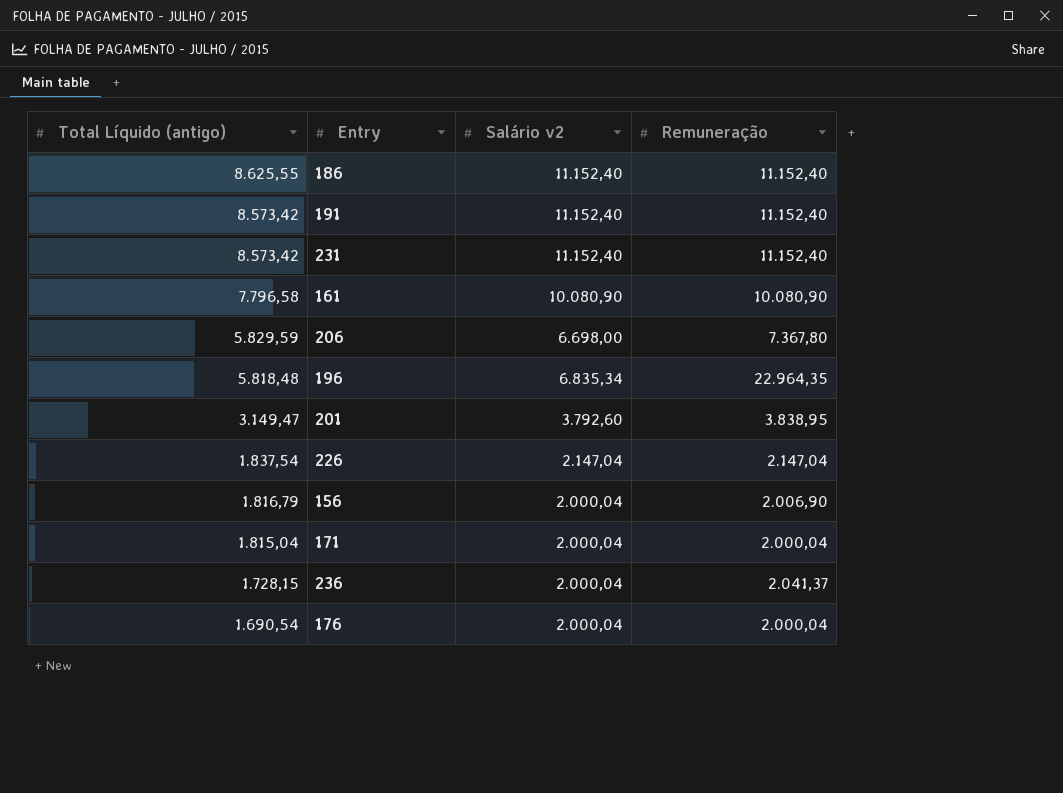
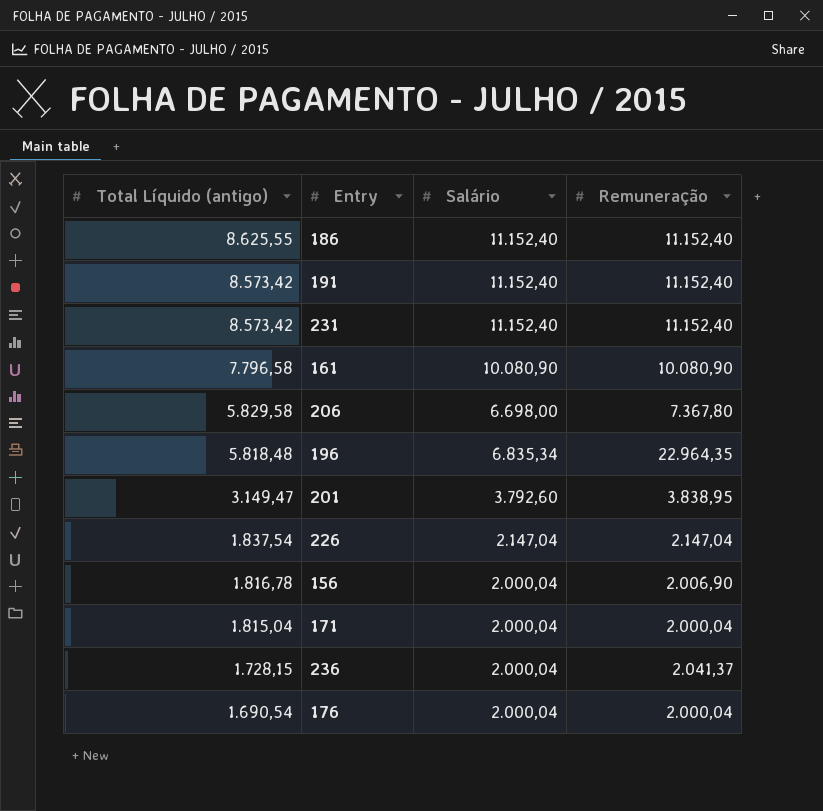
column name: Salário v2 -> Salário
206 | Total Líquido (antigo): 5.829,59 -> 5.829,58
156 | Total Líquido (antigo): 1.816,79 -> 1.816,78

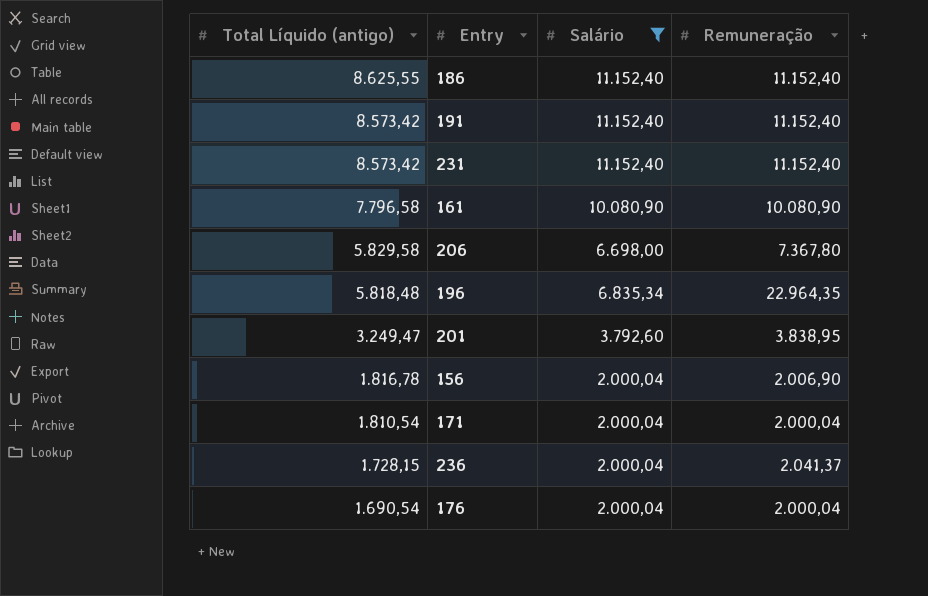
filter: none -> Salário != 2.147,04
201 | Total Líquido (antigo): 3.149,47 -> 3.249,47
171 | Total Líquido (antigo): 1.815,04 -> 1.810,54

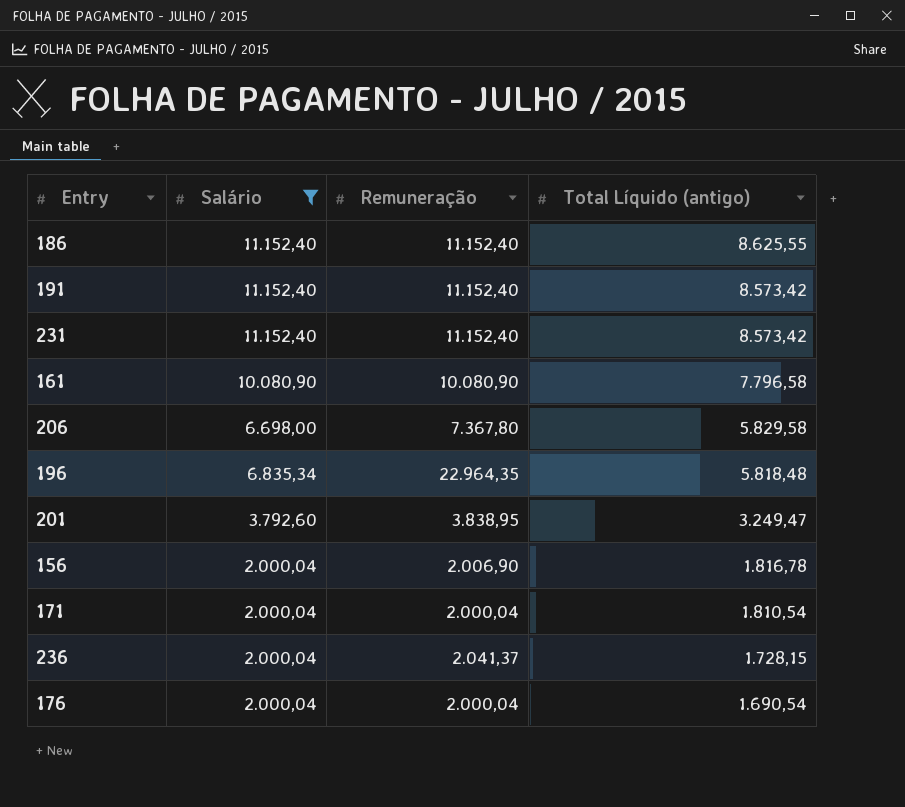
column Total Líquido (antigo) | position: 1 -> 4

